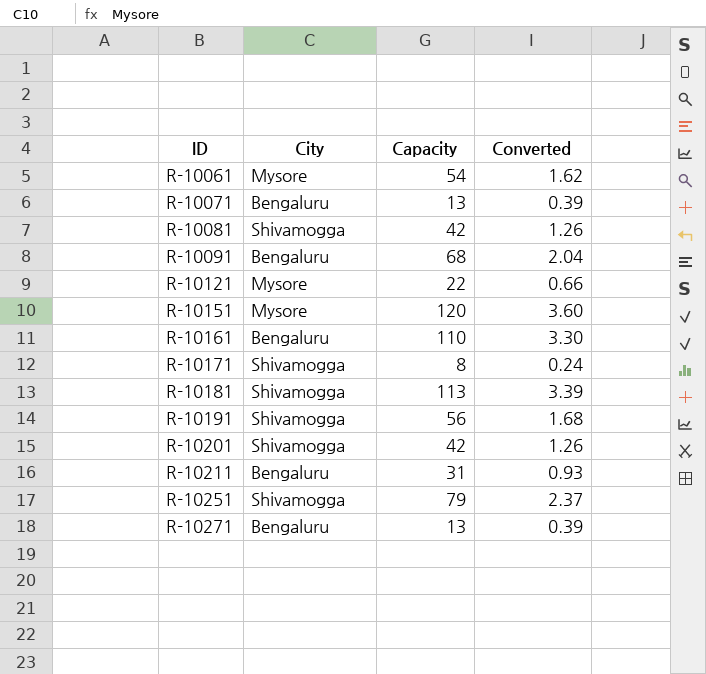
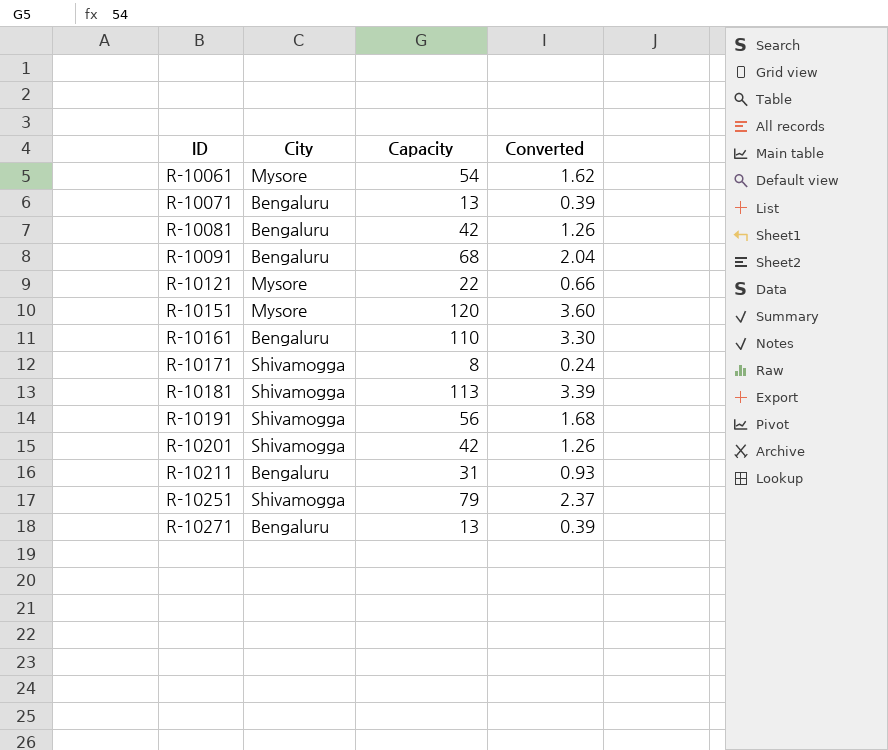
R-10081 | City: Shivamogga -> Bengaluru

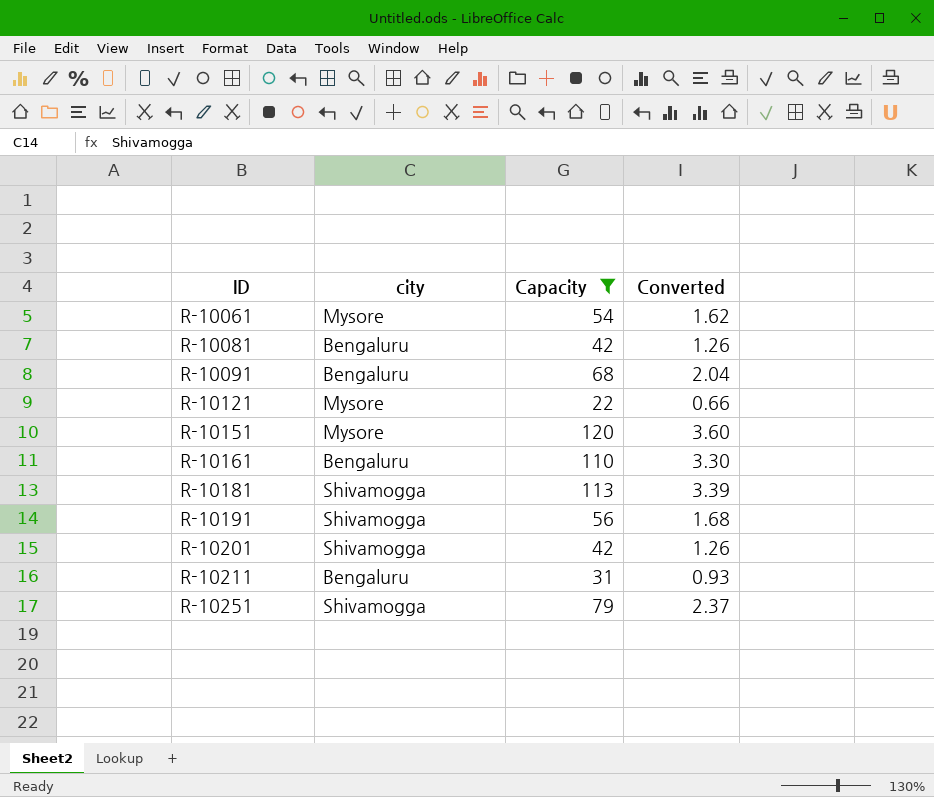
filter: none -> Capacity >= 22
column name: City -> city

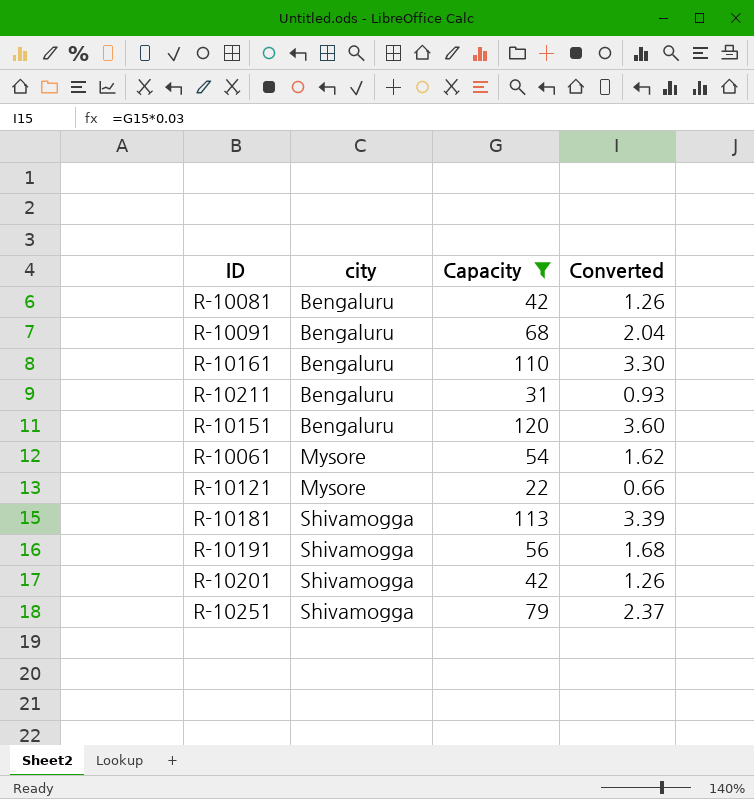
row order: ID ascending -> city ascending
R-10151 | city: Mysore -> Bengaluru

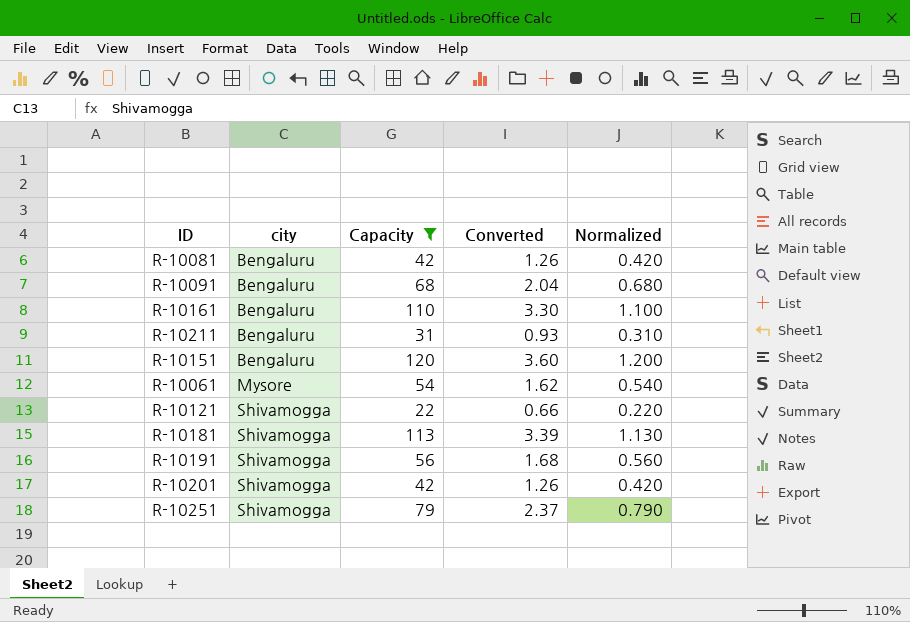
column Normalized | formula: none -> [Capacity] * 0.01
R-10121 | city: Mysore -> Shivamogga

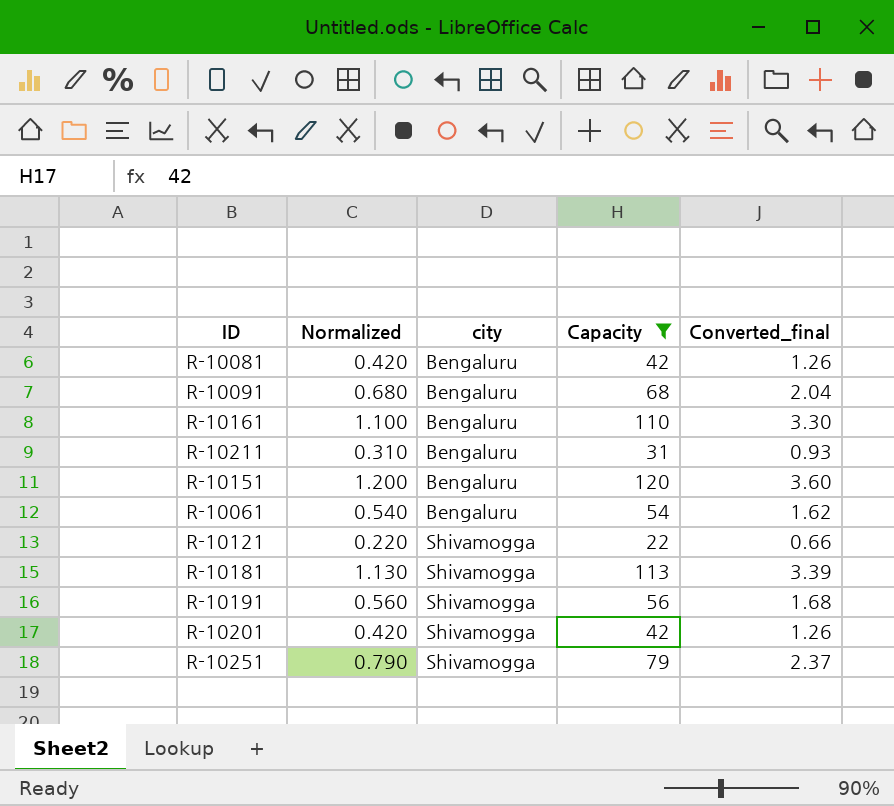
column Normalized | position: 5 -> 2
column name: Converted -> Converted_final
R-10061 | city: Mysore -> Bengaluru

